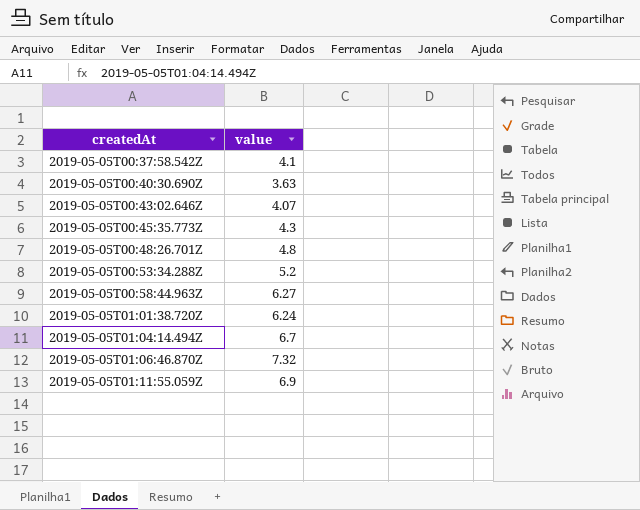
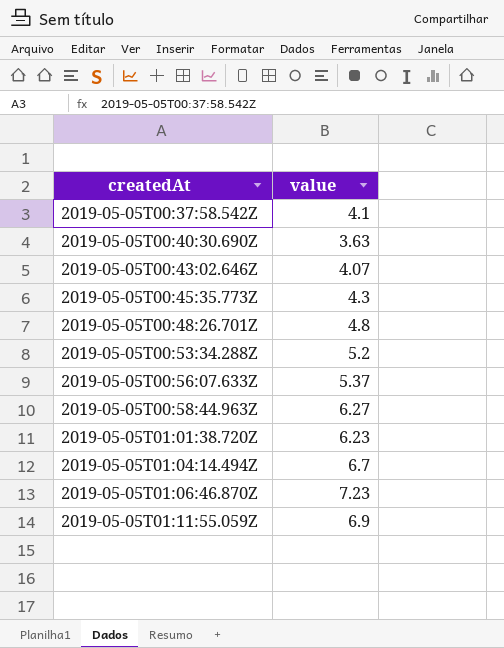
row 2019-05-05T00:56:07.633Z: none -> 5.37
2019-05-05T01:01:38.720Z | value: 6.24 -> 6.23
2019-05-05T01:06:46.870Z | value: 7.32 -> 7.23

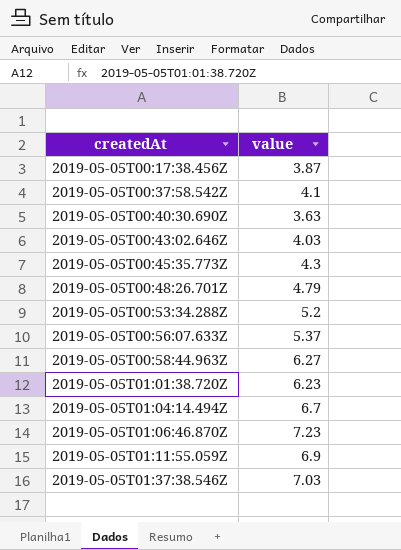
row 2019-05-05T00:17:38.456Z: none -> 3.87
2019-05-05T00:43:02.646Z | value: 4.07 -> 4.03
2019-05-05T00:48:26.701Z | value: 4.8 -> 4.79
row 2019-05-05T01:37:38.546Z: none -> 7.03

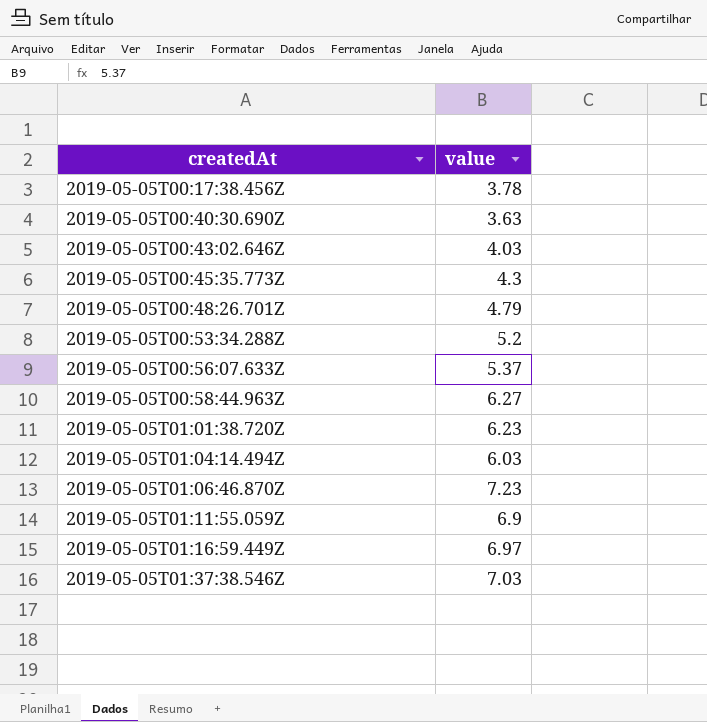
row 2019-05-05T00:37:58.542Z: 4.1 -> none
2019-05-05T00:17:38.456Z | value: 3.87 -> 3.78
2019-05-05T01:04:14.494Z | value: 6.7 -> 6.03
row 2019-05-05T01:16:59.449Z: none -> 6.97

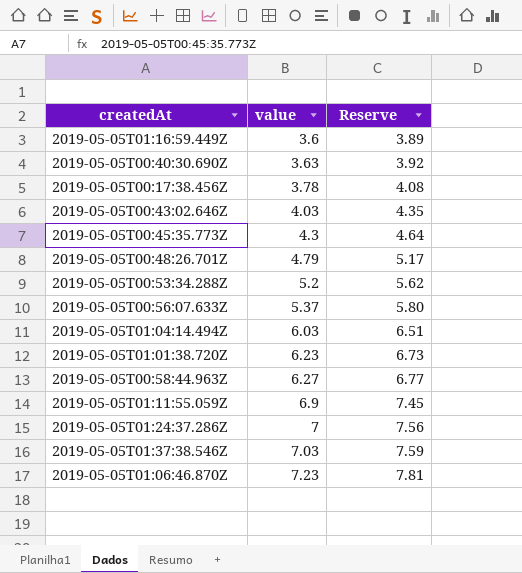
row order: createdAt ascending -> value ascending
column Reserve | formula: none -> [value] * 1.08
2019-05-05T01:16:59.449Z | value: 6.97 -> 3.6
row 2019-05-05T01:24:37.286Z: none -> 7 | 7.56

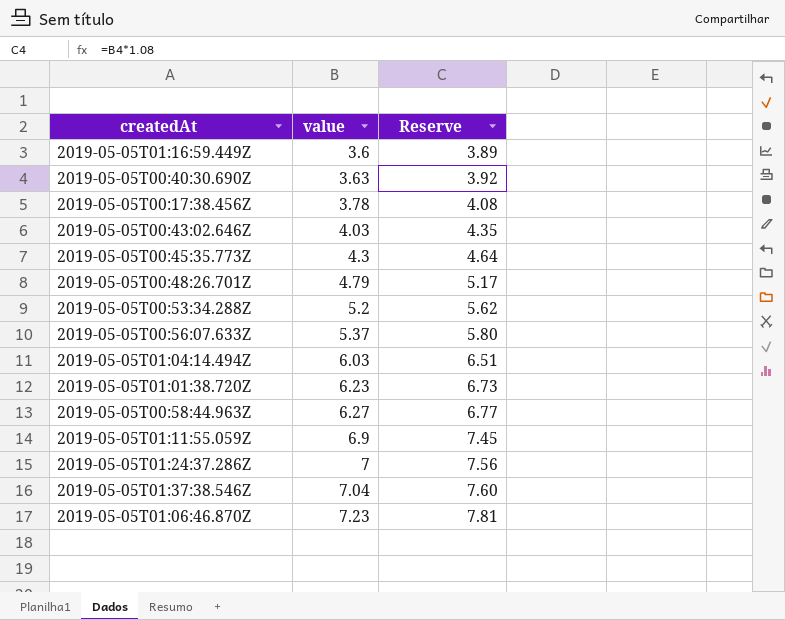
2019-05-05T01:37:38.546Z | value: 7.03 -> 7.04
2019-05-05T01:37:38.546Z | Reserve: 7.59 -> 7.60

